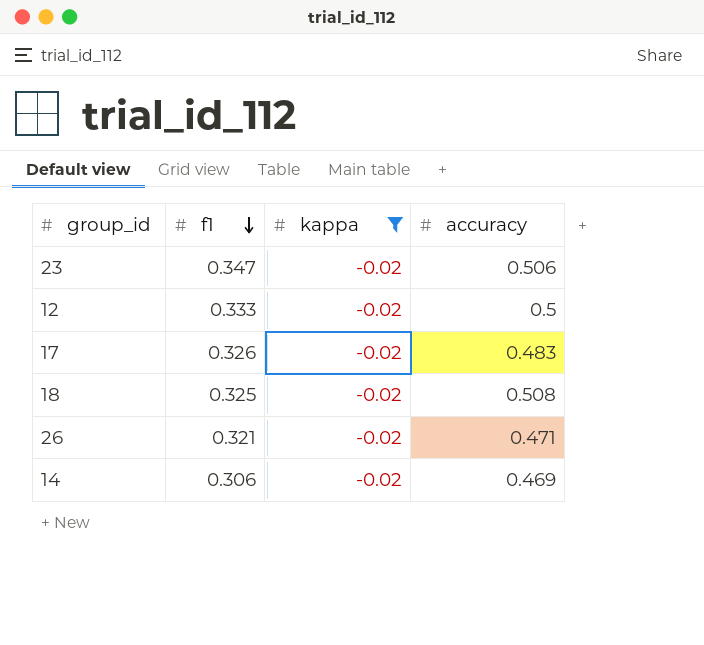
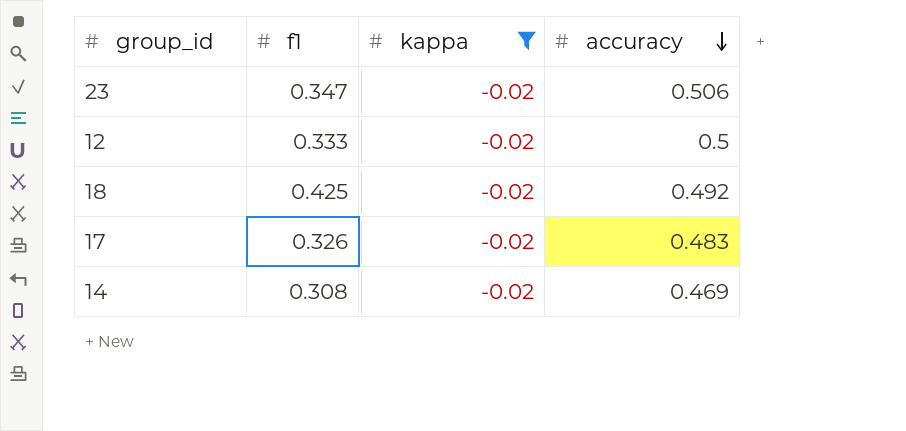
row order: f1 descending -> accuracy descending
row 26: 0.321 | -0.02 | 0.471 -> none
18 | f1: 0.325 -> 0.425
18 | accuracy: 0.508 -> 0.492
14 | f1: 0.306 -> 0.308

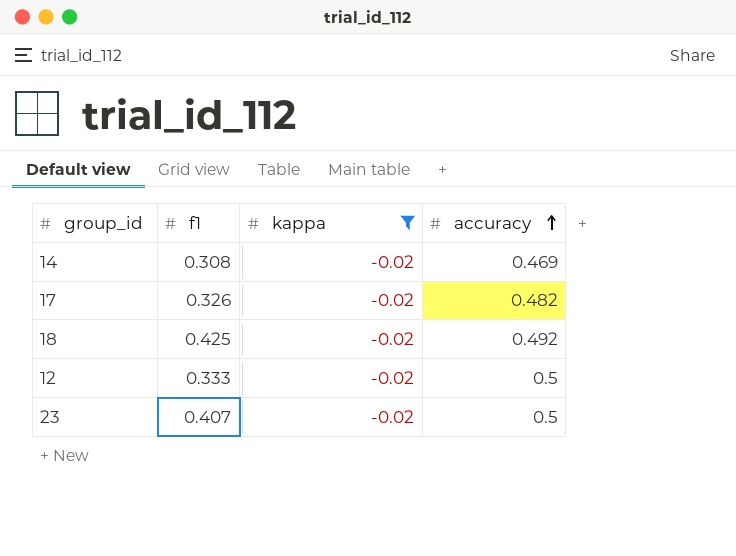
row order: accuracy descending -> accuracy ascending
17 | accuracy: 0.483 -> 0.482
23 | f1: 0.347 -> 0.407
23 | accuracy: 0.506 -> 0.5

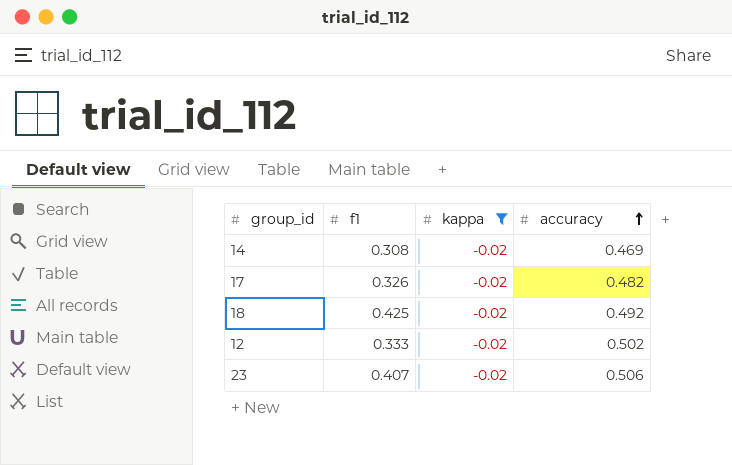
12 | accuracy: 0.5 -> 0.502
23 | accuracy: 0.5 -> 0.506

